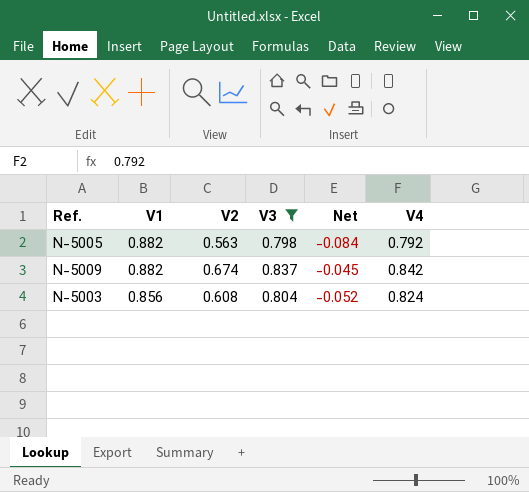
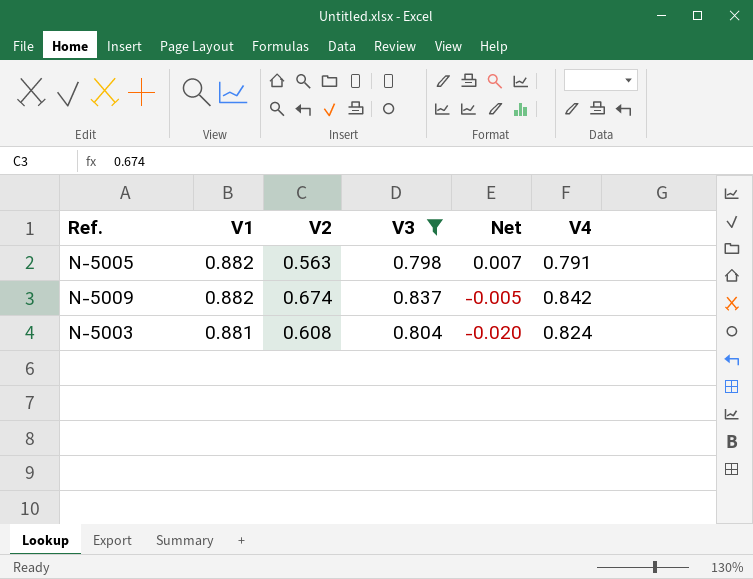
column Net | formula: [V3] - [V1] -> [V3] - [V4]
N-5005 | V4: 0.792 -> 0.791
N-5003 | V1: 0.856 -> 0.881

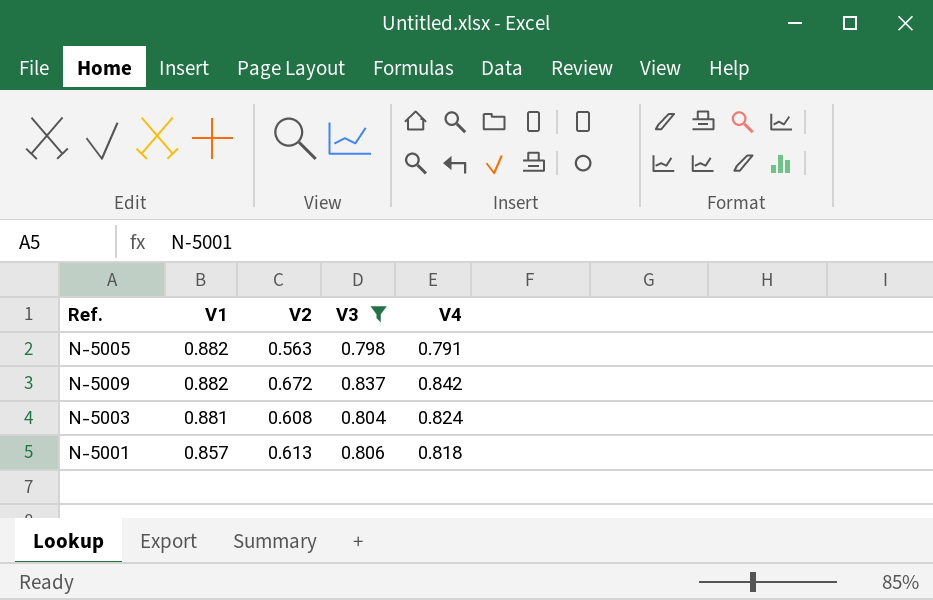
column Net | formula: [V3] - [V4] -> none
N-5009 | V2: 0.674 -> 0.672
row N-5001: none -> 0.857 | 0.613 | 0.806 | 0.818

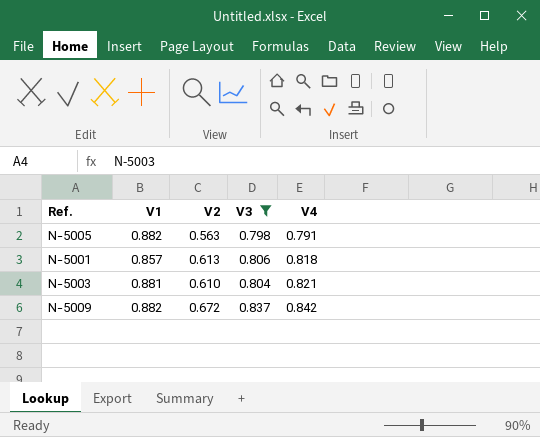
row order: V1 descending -> V4 ascending
N-5003 | V2: 0.608 -> 0.610
N-5003 | V4: 0.824 -> 0.821

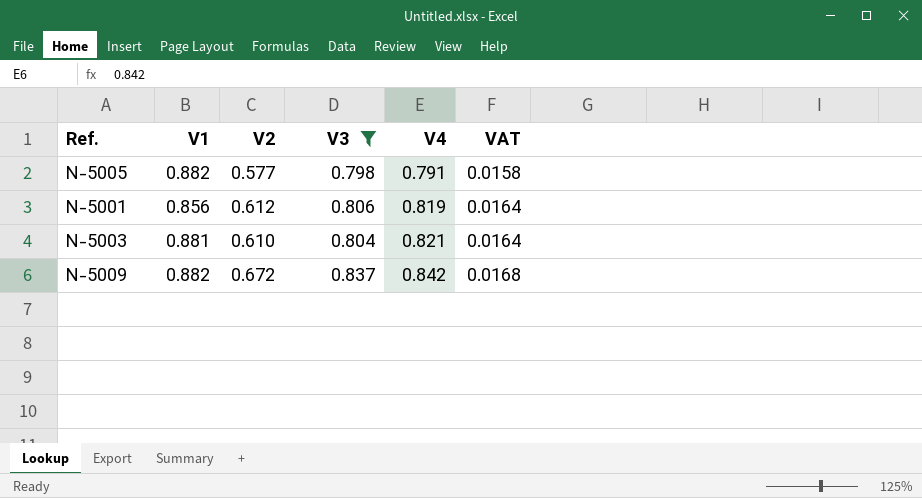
column VAT | formula: none -> [V4] * 0.02
N-5005 | V2: 0.563 -> 0.577
N-5001 | V1: 0.857 -> 0.856
N-5001 | V2: 0.613 -> 0.612
N-5001 | V4: 0.818 -> 0.819

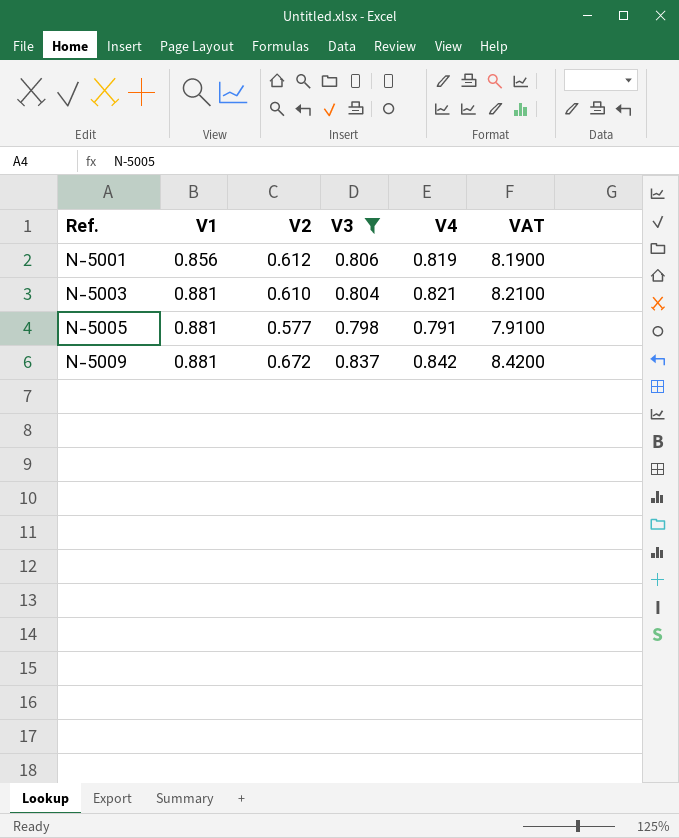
row order: V4 ascending -> Ref. ascending
column VAT | formula: [V4] * 0.02 -> [V4] * 10
N-5005 | V1: 0.882 -> 0.881
N-5009 | V1: 0.882 -> 0.881

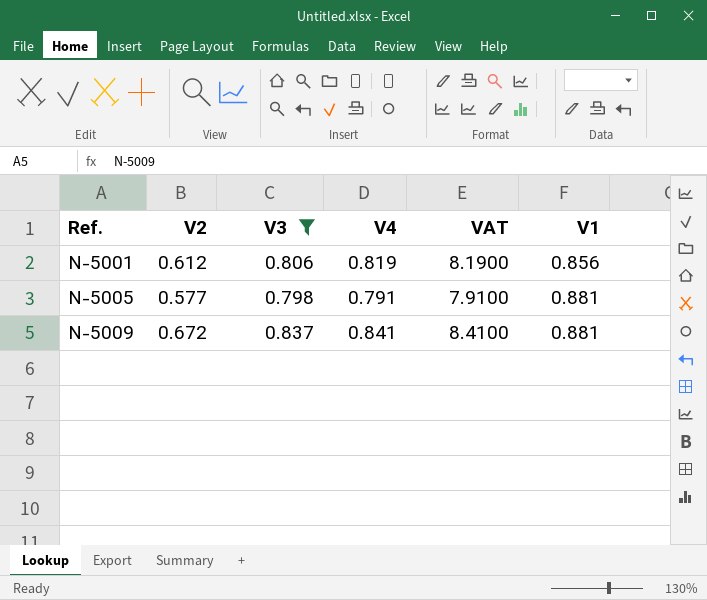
column V1 | position: 2 -> 6
row N-5003: 0.881 | 0.610 | 0.804 | 0.821 | 8.2100 -> none
N-5009 | V4: 0.842 -> 0.841
N-5009 | VAT: 8.4200 -> 8.4100

